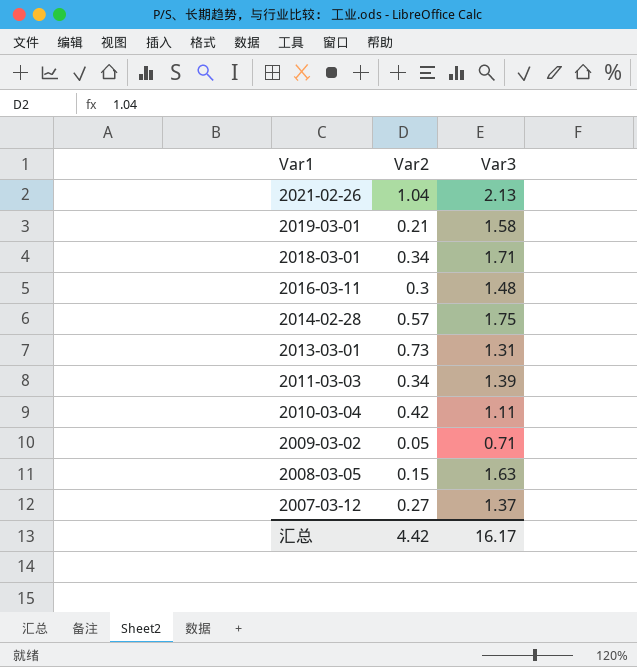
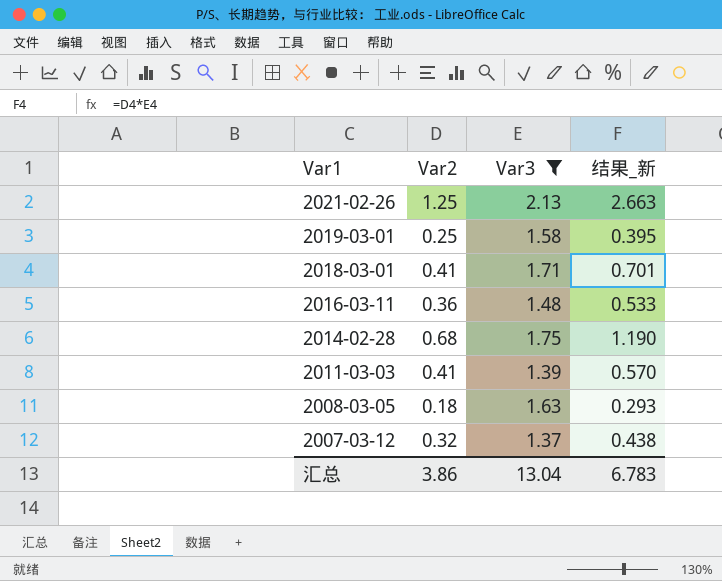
filter: none -> Var3 >= 1.37
column 结果_新 | formula: none -> [Var2] * [Var3]
2021-02-26 | Var2: 1.04 -> 1.25
2019-03-01 | Var2: 0.21 -> 0.25
2018-03-01 | Var2: 0.34 -> 0.41
2016-03-11 | Var2: 0.3 -> 0.36
2014-02-28 | Var2: 0.57 -> 0.68
2011-03-03 | Var2: 0.34 -> 0.41
2008-03-05 | Var2: 0.15 -> 0.18
2007-03-12 | Var2: 0.27 -> 0.32
汇总 | Var2: 4.42 -> 3.86
汇总 | Var3: 16.17 -> 13.04

